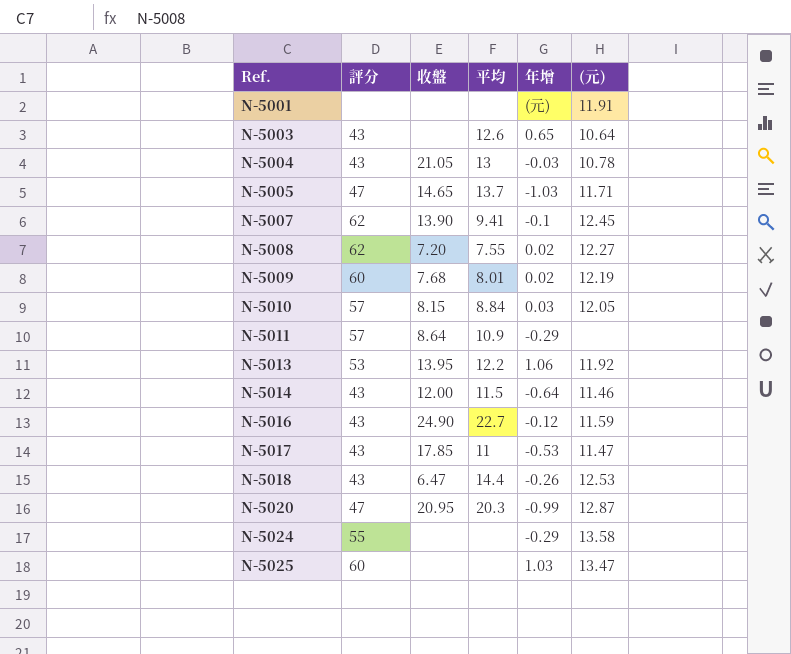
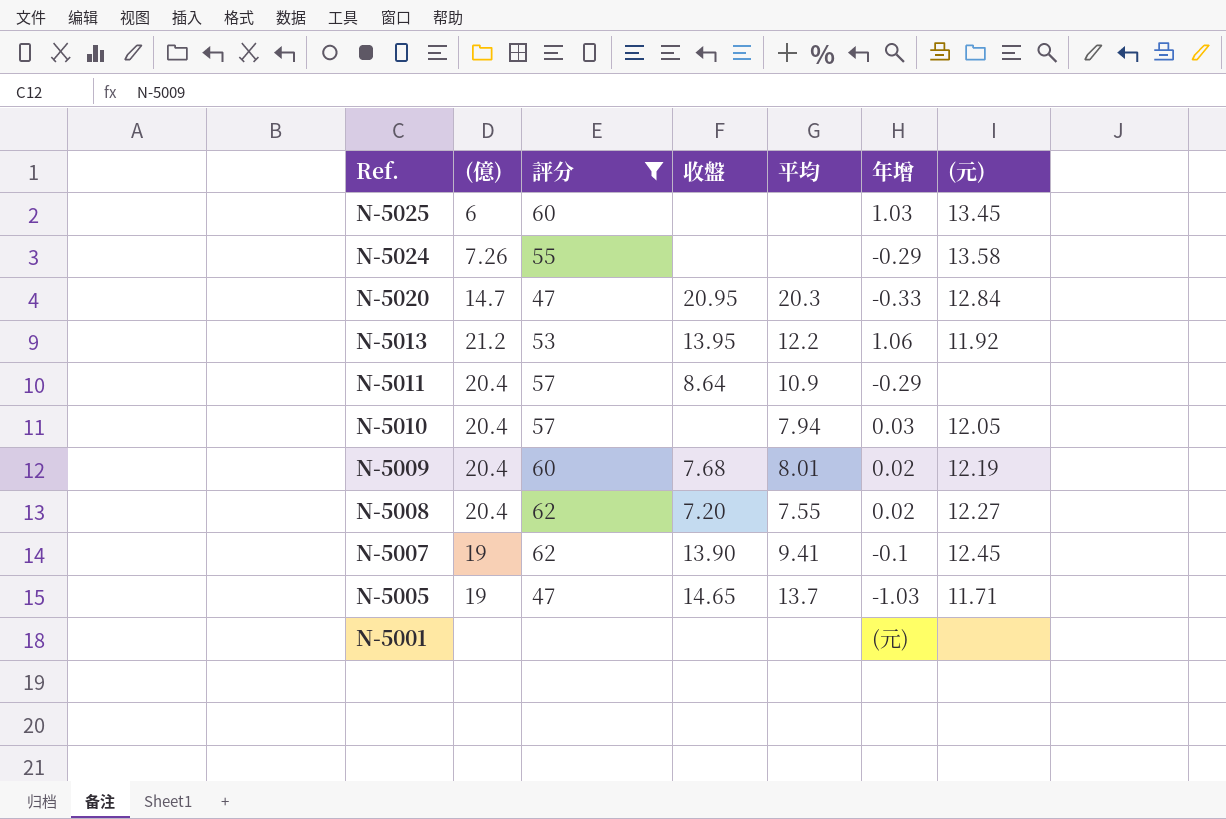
filter: none -> 評分 != 43
row order: Ref. ascending -> Ref. descending
column (億) | position: none -> 2
N-5025 | (元): 13.47 -> 13.45
N-5020 | 年增: -0.99 -> -0.33
N-5020 | (元): 12.87 -> 12.84
N-5010 | 收盤: 8.15 -> none
N-5010 | 平均: 8.84 -> 7.94
N-5001 | (元): 11.91 -> none

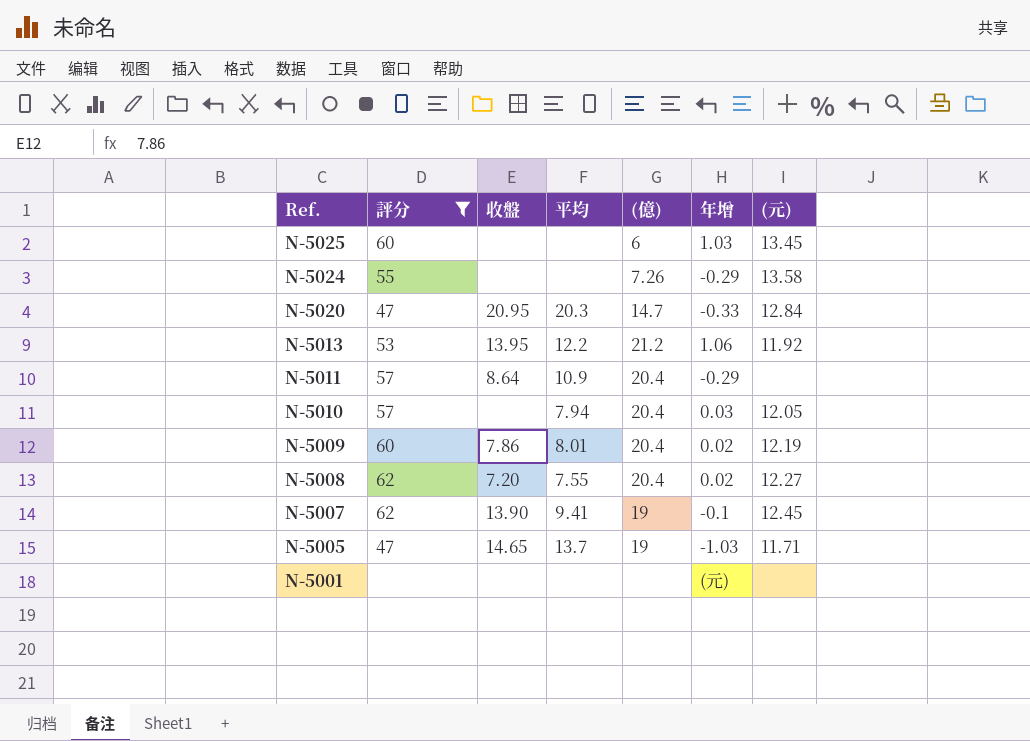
column (億) | position: 2 -> 5
N-5009 | 收盤: 7.68 -> 7.86

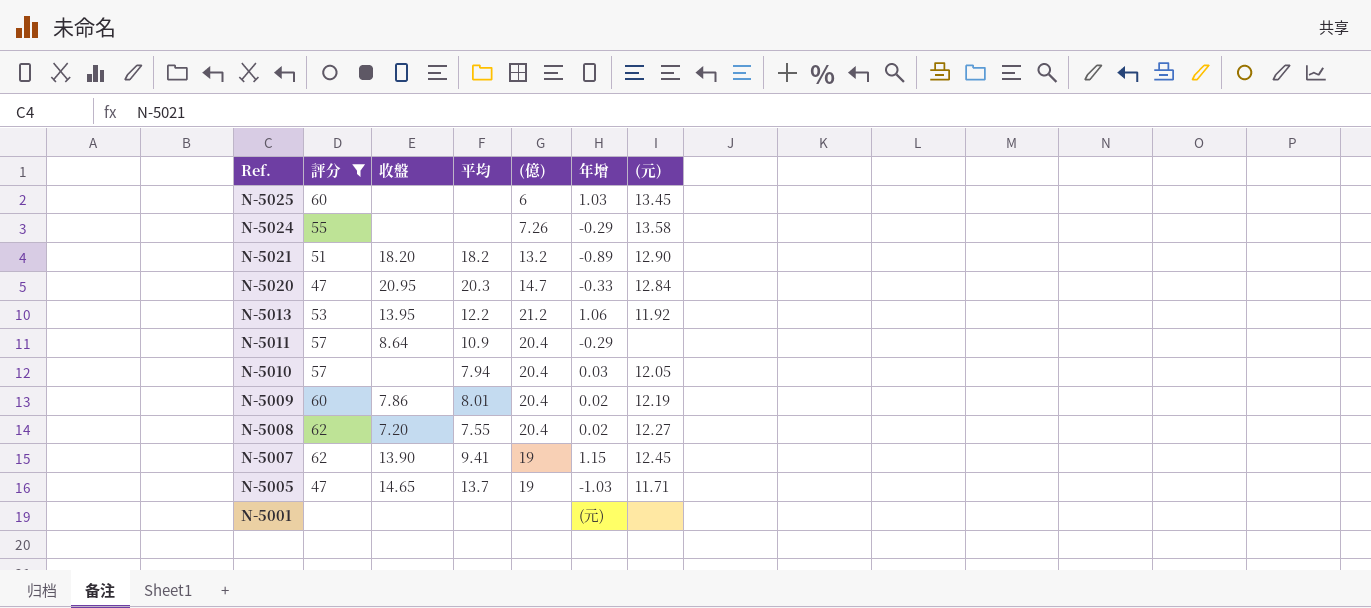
row N-5021: none -> 51 | 18.20 | 18.2 | 13.2 | -0.89 | 12.90
N-5007 | 年增: -0.1 -> 1.15

